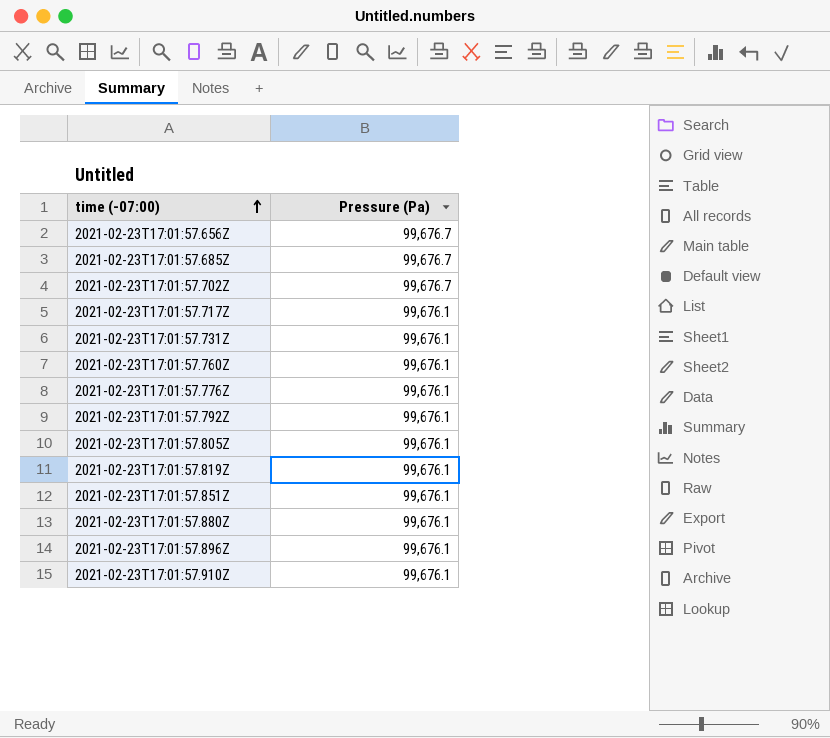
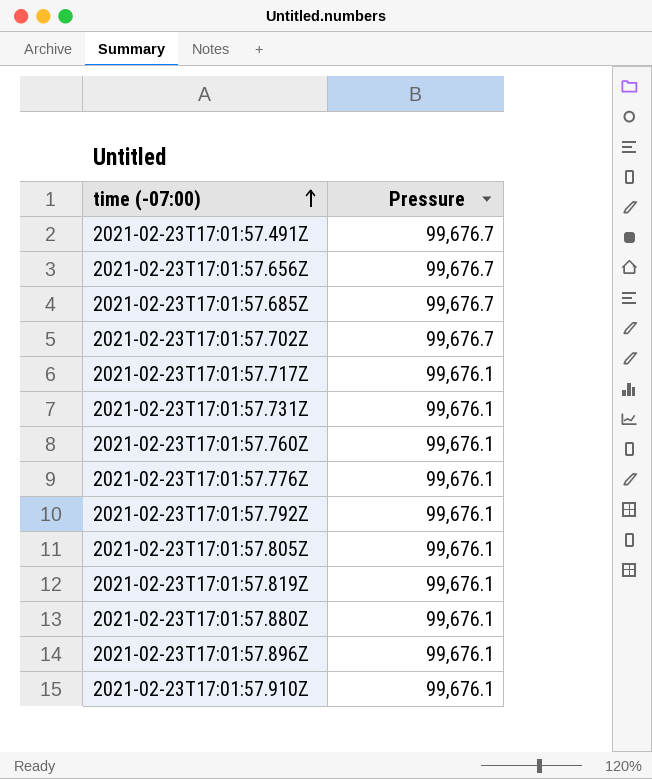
column name: Pressure (Pa) -> Pressure
row 2021-02-23T17:01:57.851Z: 99,676.1 -> none
row 2021-02-23T17:01:57.491Z: none -> 99,676.7

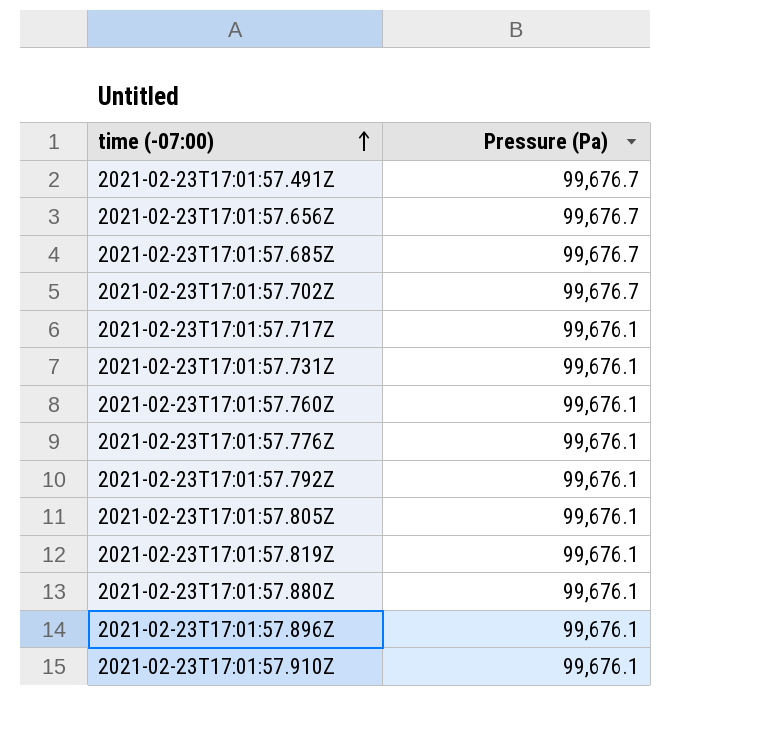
column name: Pressure -> Pressure (Pa)

